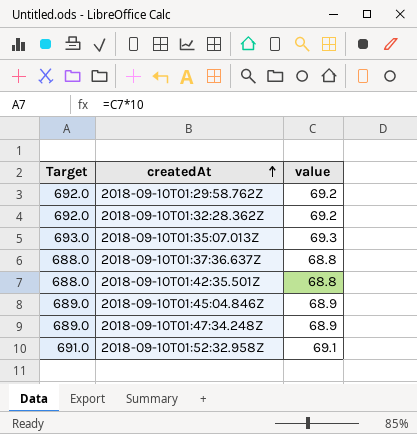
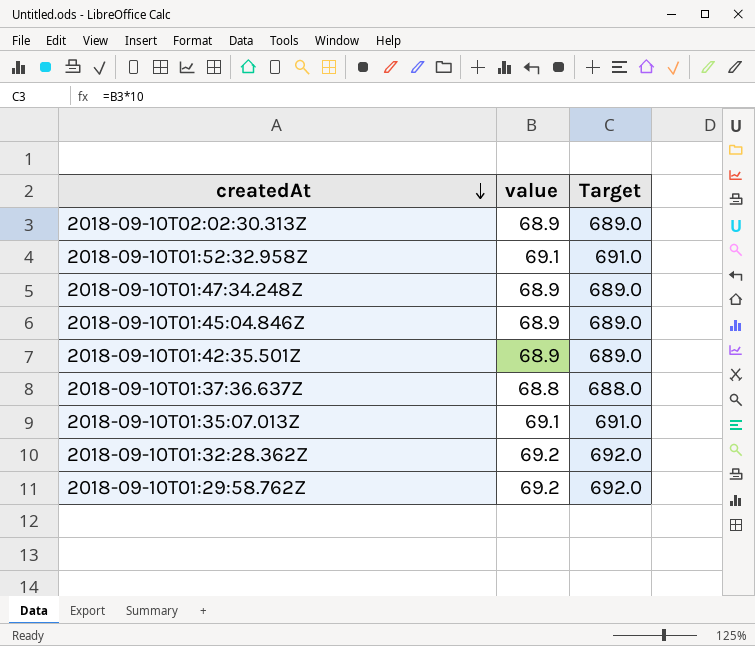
row order: createdAt ascending -> createdAt descending
column Target | position: 1 -> 3
row 2018-09-10T02:02:30.313Z: none -> 68.9 | 689.0
2018-09-10T01:42:35.501Z | value: 68.8 -> 68.9
2018-09-10T01:42:35.501Z | Target: 688.0 -> 689.0
2018-09-10T01:35:07.013Z | value: 69.3 -> 69.1
2018-09-10T01:35:07.013Z | Target: 693.0 -> 691.0

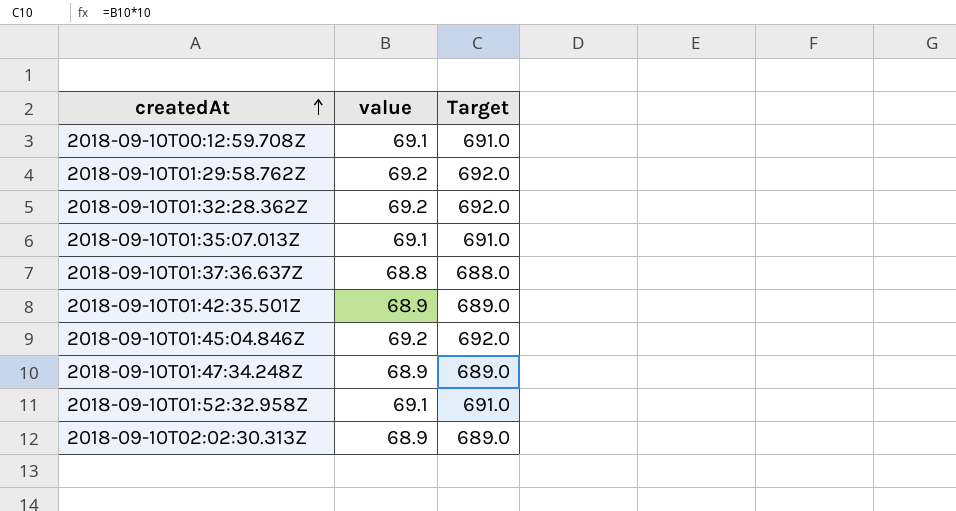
row order: createdAt descending -> createdAt ascending
row 2018-09-10T00:12:59.708Z: none -> 69.1 | 691.0
2018-09-10T01:45:04.846Z | value: 68.9 -> 69.2
2018-09-10T01:45:04.846Z | Target: 689.0 -> 692.0

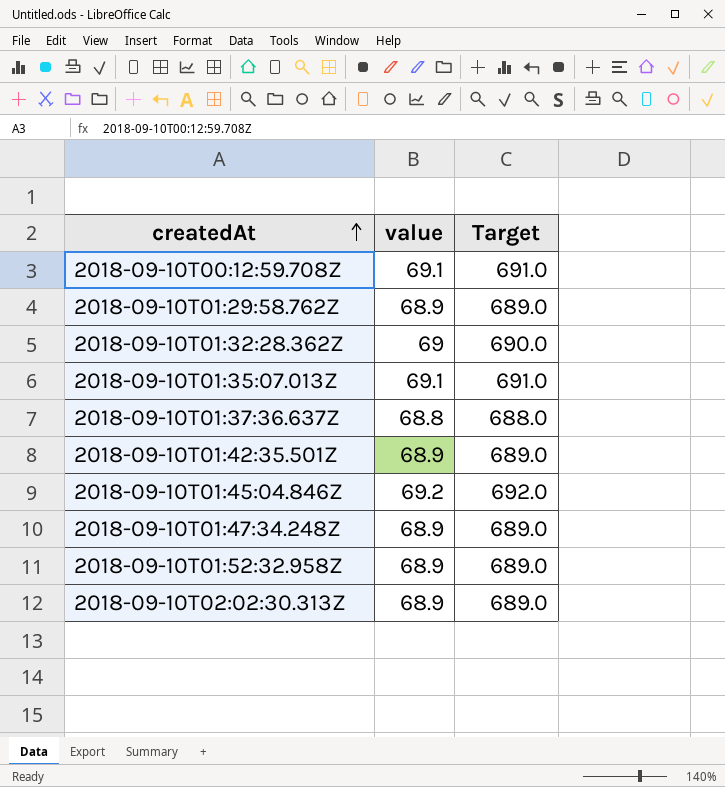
2018-09-10T01:29:58.762Z | value: 69.2 -> 68.9
2018-09-10T01:29:58.762Z | Target: 692.0 -> 689.0
2018-09-10T01:32:28.362Z | value: 69.2 -> 69
2018-09-10T01:32:28.362Z | Target: 692.0 -> 690.0
2018-09-10T01:52:32.958Z | value: 69.1 -> 68.9
2018-09-10T01:52:32.958Z | Target: 691.0 -> 689.0

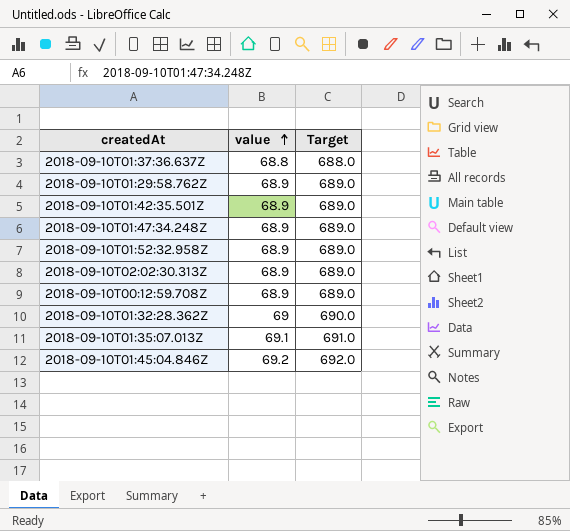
row order: createdAt ascending -> value ascending
2018-09-10T00:12:59.708Z | value: 69.1 -> 68.9
2018-09-10T00:12:59.708Z | Target: 691.0 -> 689.0

